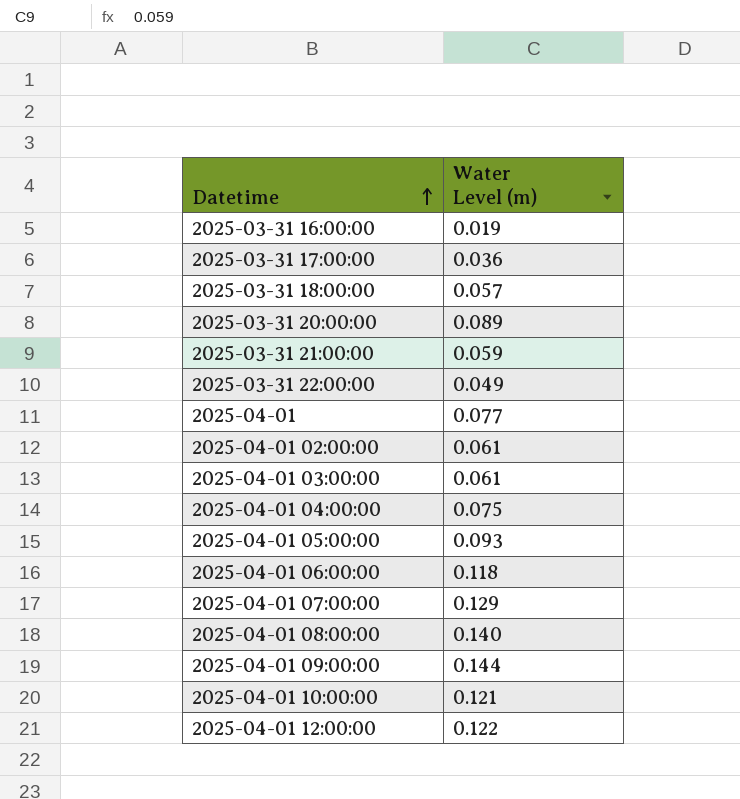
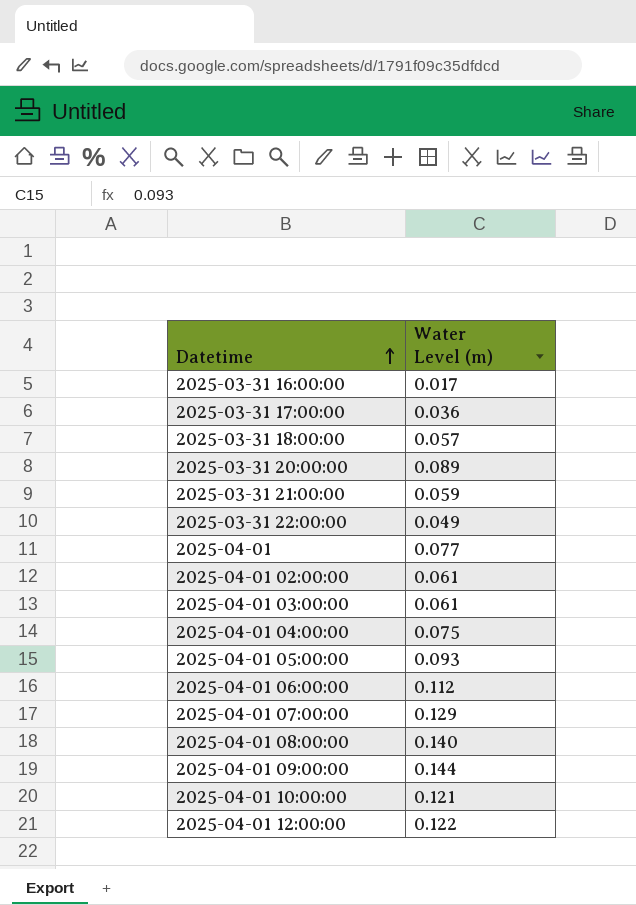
2025-03-31 16:00:00 | Water Level (m): 0.019 -> 0.017
2025-04-01 06:00:00 | Water Level (m): 0.118 -> 0.112

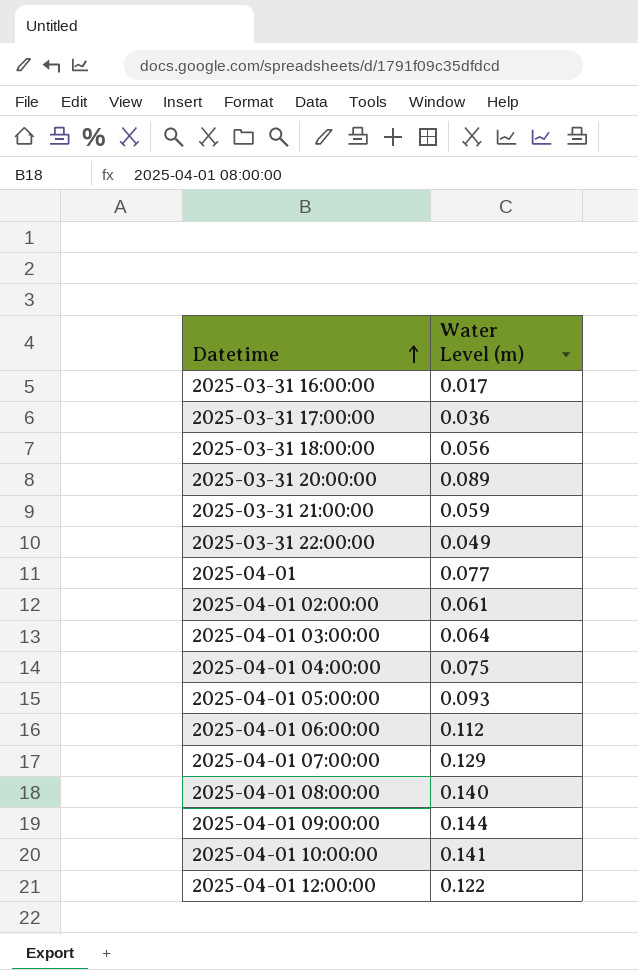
2025-03-31 18:00:00 | Water Level (m): 0.057 -> 0.056
2025-04-01 03:00:00 | Water Level (m): 0.061 -> 0.064
2025-04-01 10:00:00 | Water Level (m): 0.121 -> 0.141

